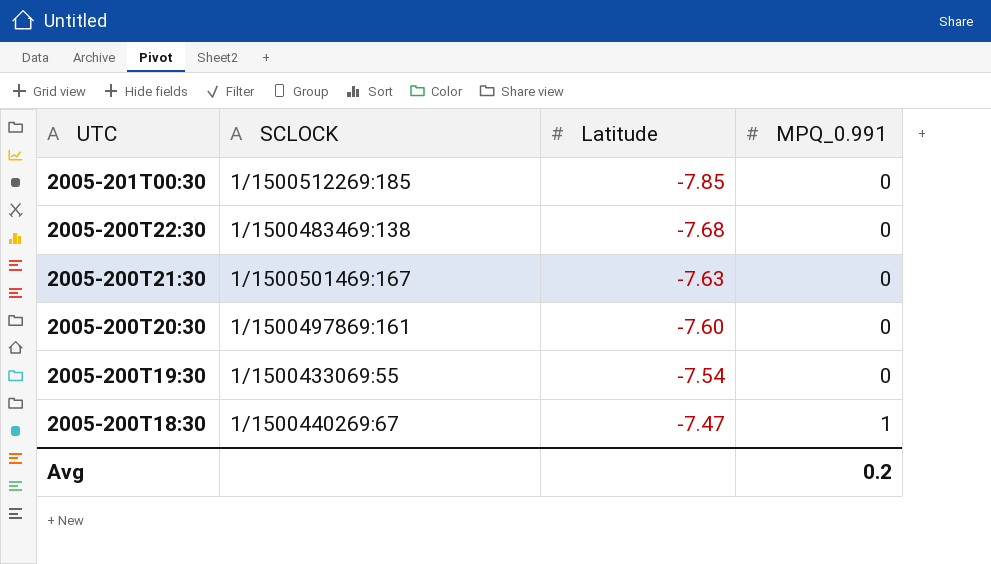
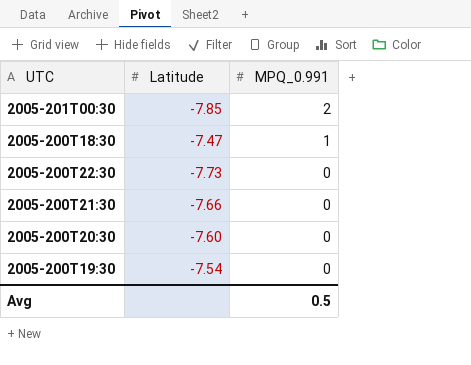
row order: UTC descending -> MPQ_0.991 descending
column SCLOCK | position: 2 -> none
2005-201T00:30 | MPQ_0.991: 0 -> 2
2005-200T22:30 | Latitude: -7.68 -> -7.73
2005-200T21:30 | Latitude: -7.63 -> -7.66
Avg | MPQ_0.991: 0.2 -> 0.5

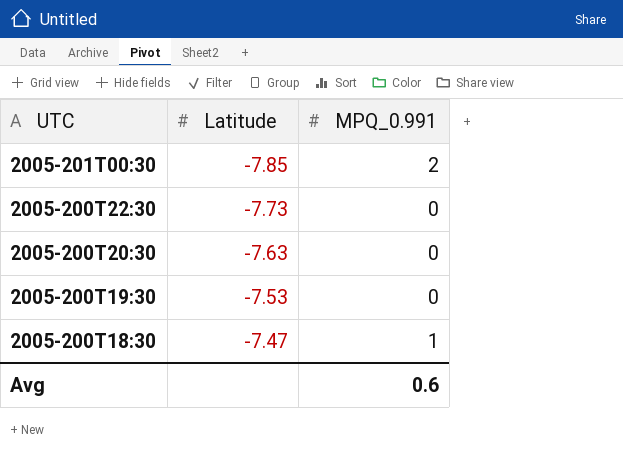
row order: MPQ_0.991 descending -> UTC descending
row 2005-200T21:30: -7.66 | 0 -> none
2005-200T20:30 | Latitude: -7.60 -> -7.63
2005-200T19:30 | Latitude: -7.54 -> -7.53
Avg | MPQ_0.991: 0.5 -> 0.6

